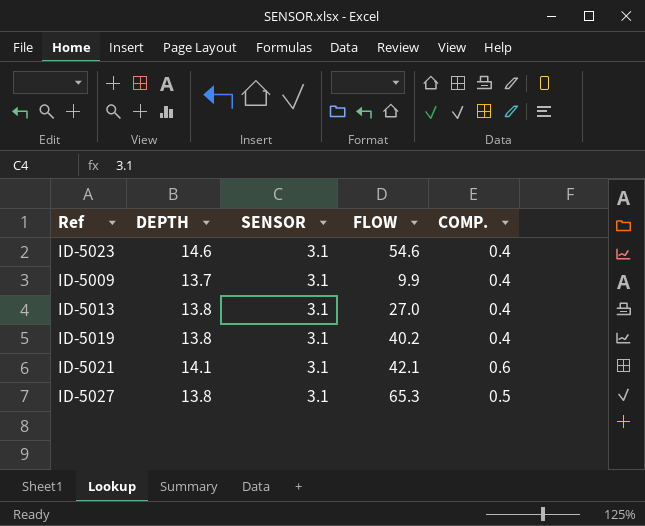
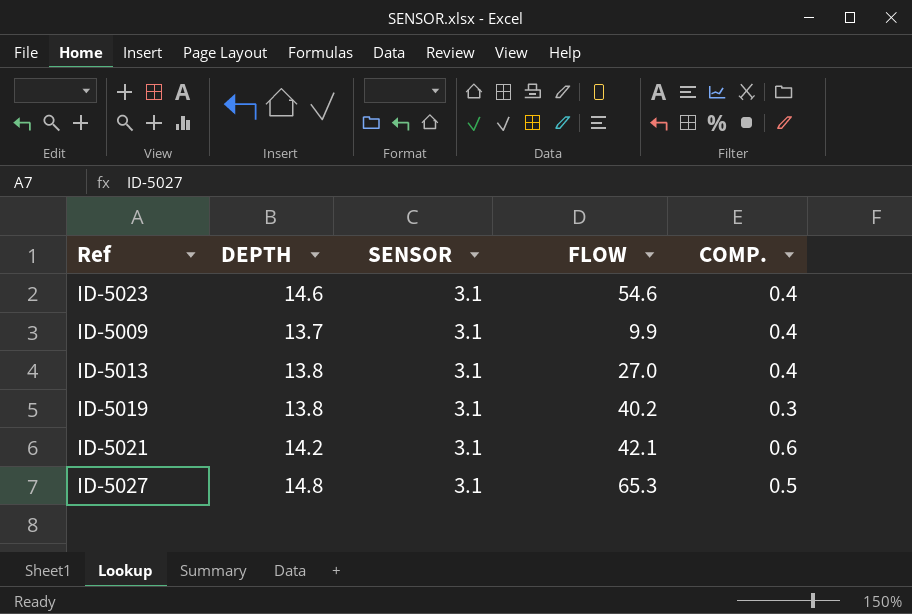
ID-5019 | COMP.: 0.4 -> 0.3
ID-5021 | DEPTH: 14.1 -> 14.2
ID-5027 | DEPTH: 13.8 -> 14.8

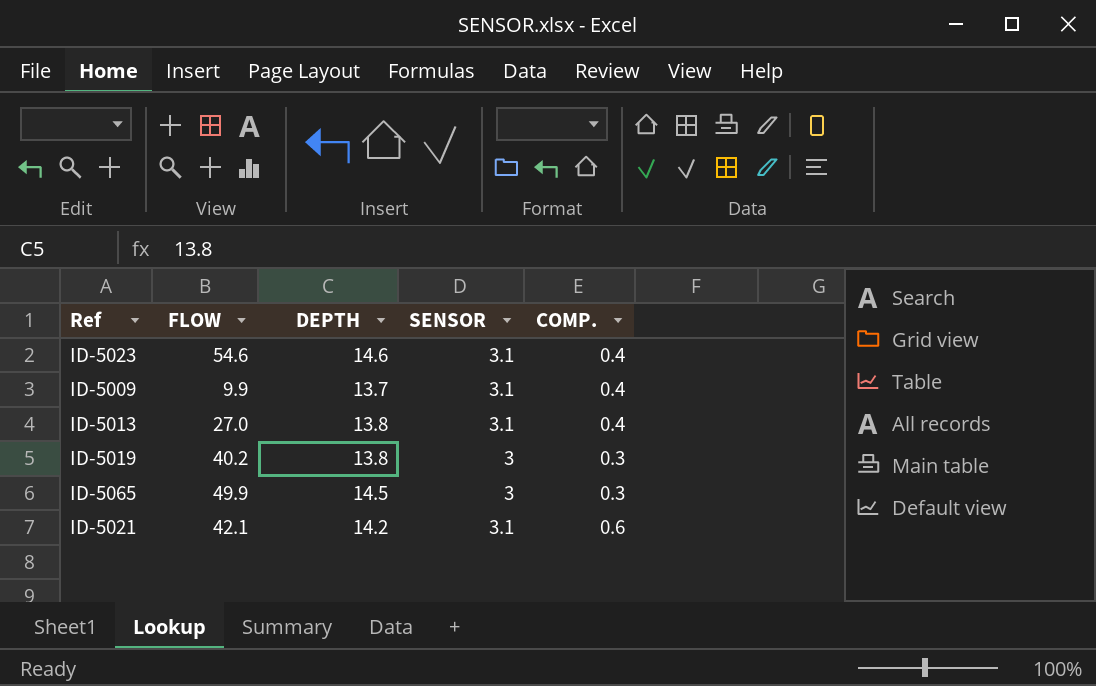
column FLOW | position: 4 -> 2
row ID-5027: 14.8 | 3.1 | 65.3 | 0.5 -> none
ID-5019 | SENSOR: 3.1 -> 3
row ID-5065: none -> 49.9 | 14.5 | 3 | 0.3

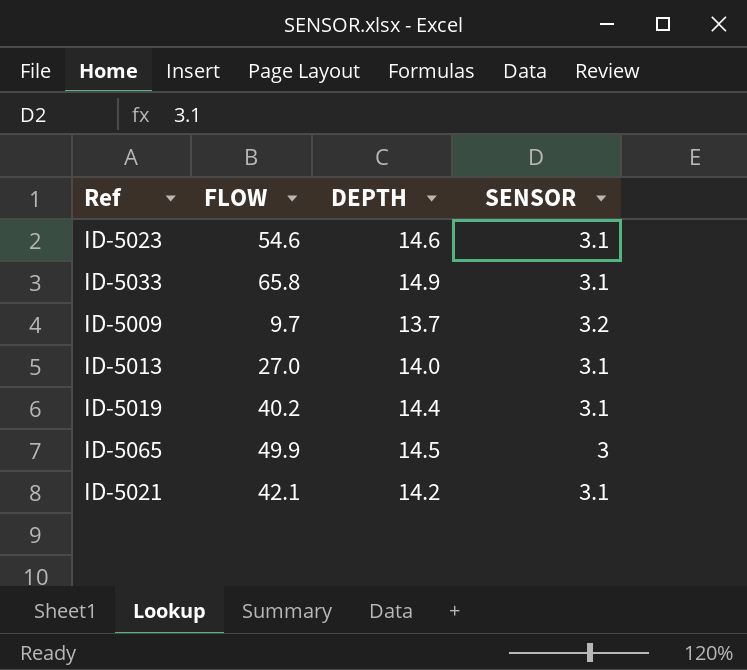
column COMP. | position: 5 -> none
row ID-5033: none -> 65.8 | 14.9 | 3.1
ID-5009 | FLOW: 9.9 -> 9.7
ID-5009 | SENSOR: 3.1 -> 3.2
ID-5013 | DEPTH: 13.8 -> 14.0
ID-5019 | DEPTH: 13.8 -> 14.4
ID-5019 | SENSOR: 3 -> 3.1

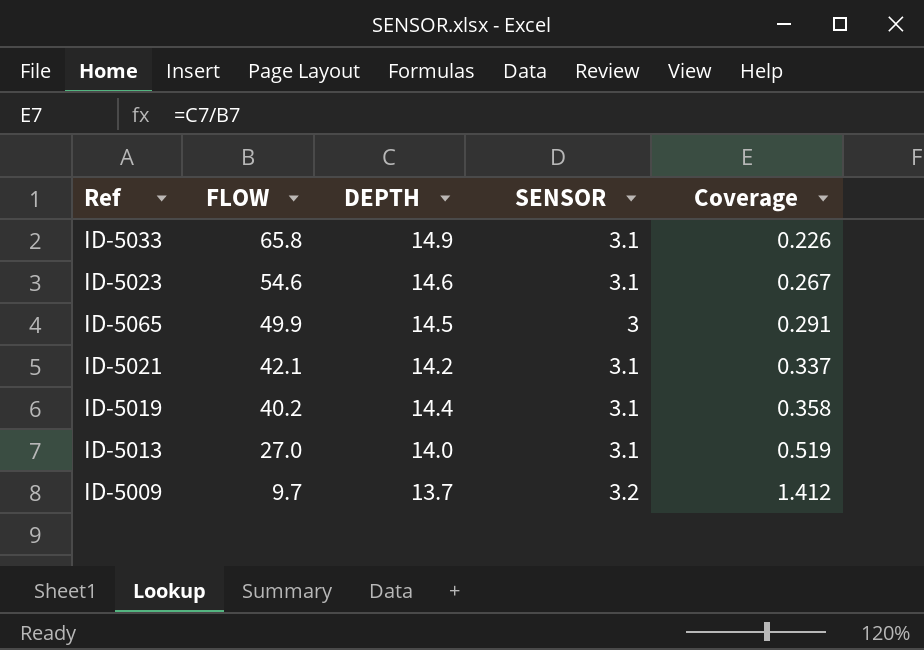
row order: none -> FLOW descending
column Coverage | formula: none -> [DEPTH] / [FLOW]

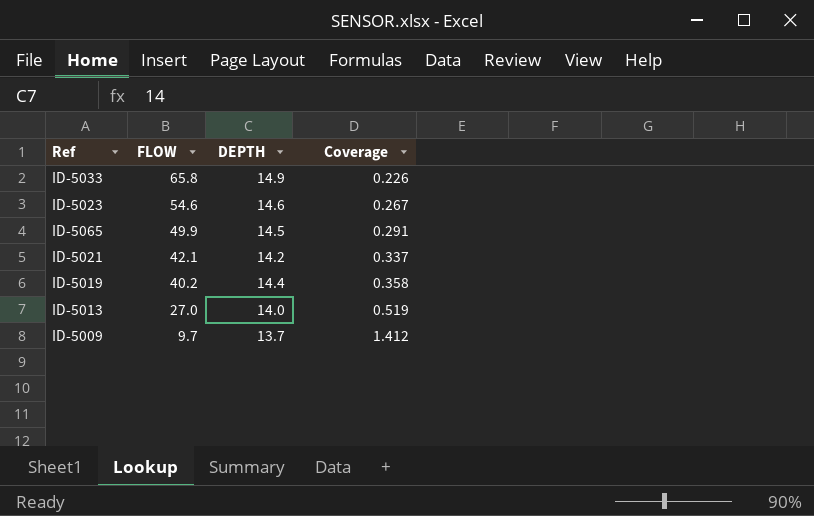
column SENSOR | position: 4 -> none

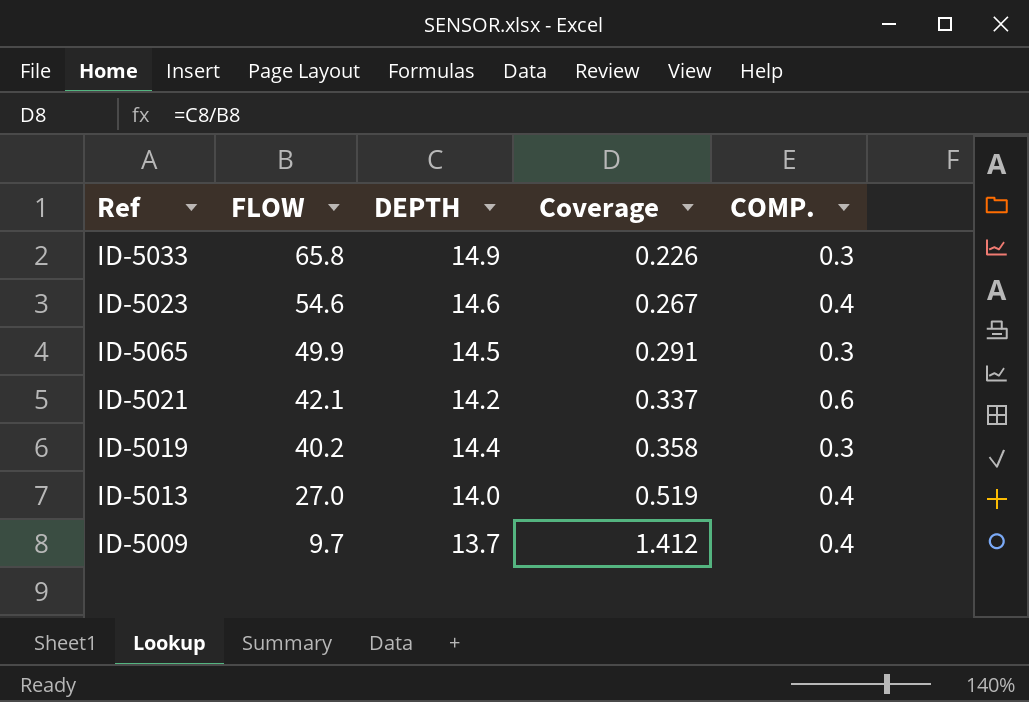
column COMP. | position: none -> 5

